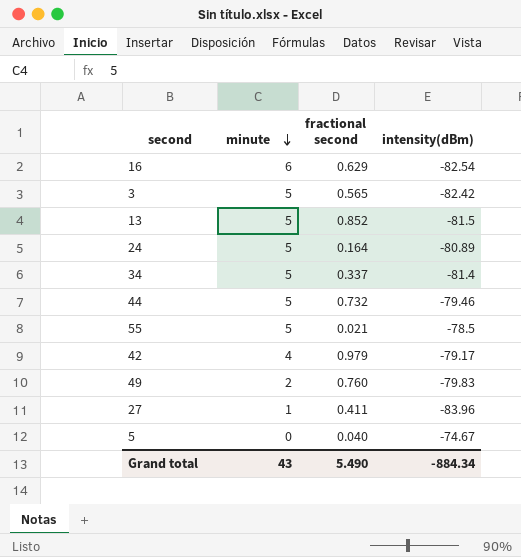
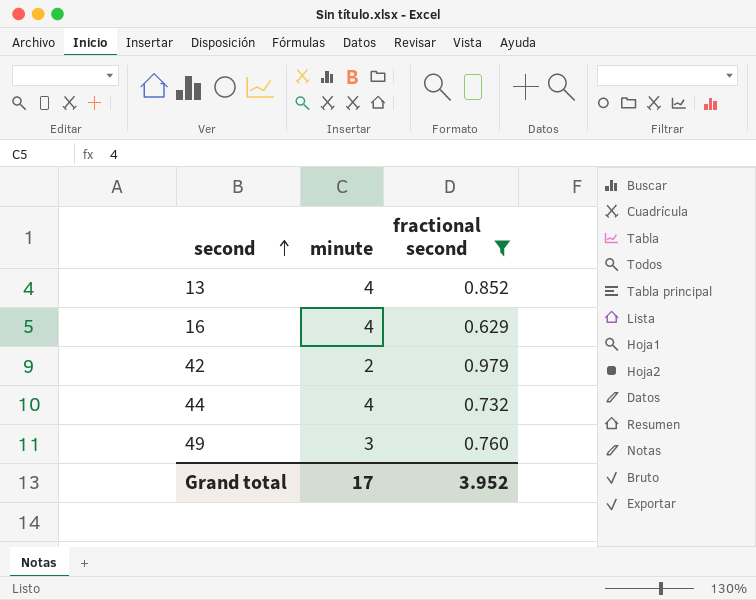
filter: none -> fractional second >= 0.629
row order: minute descending -> second ascending
column intensity(dBm) | position: 4 -> none
13 | minute: 5 -> 4
16 | minute: 6 -> 4
42 | minute: 4 -> 2
44 | minute: 5 -> 4
49 | minute: 2 -> 3
Grand total | minute: 43 -> 17
Grand total | fractional second: 5.490 -> 3.952

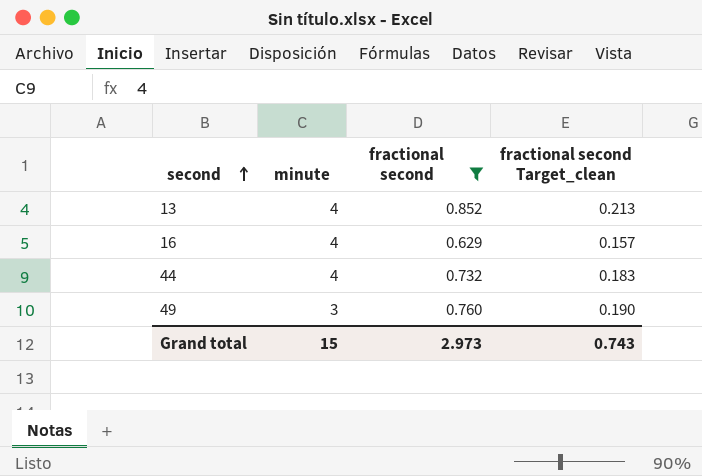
column fractional second Target_clean | formula: none -> [fractional second] * 0.25
row 42: 2 | 0.979 -> none
Grand total | minute: 17 -> 15
Grand total | fractional second: 3.952 -> 2.973

